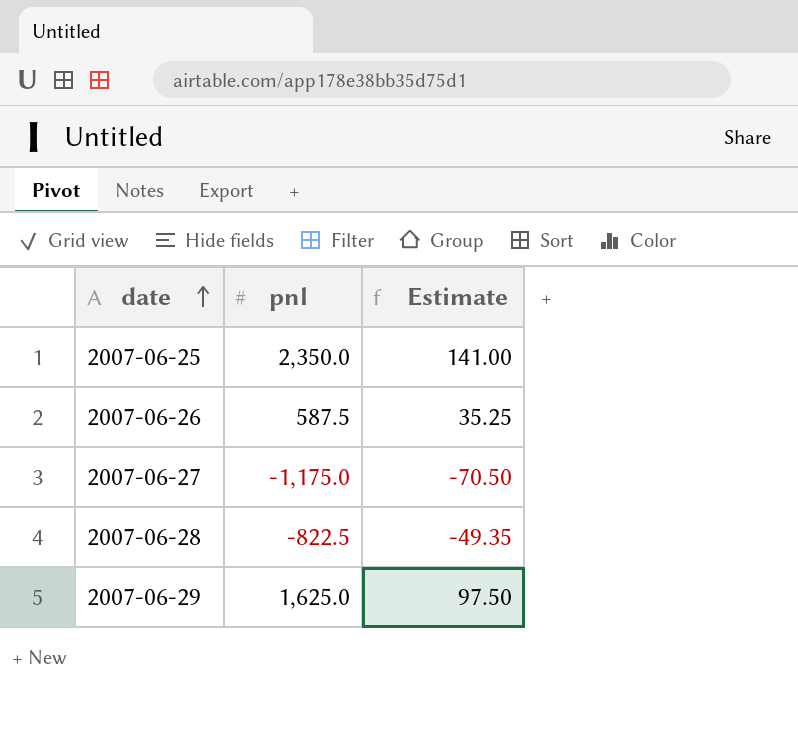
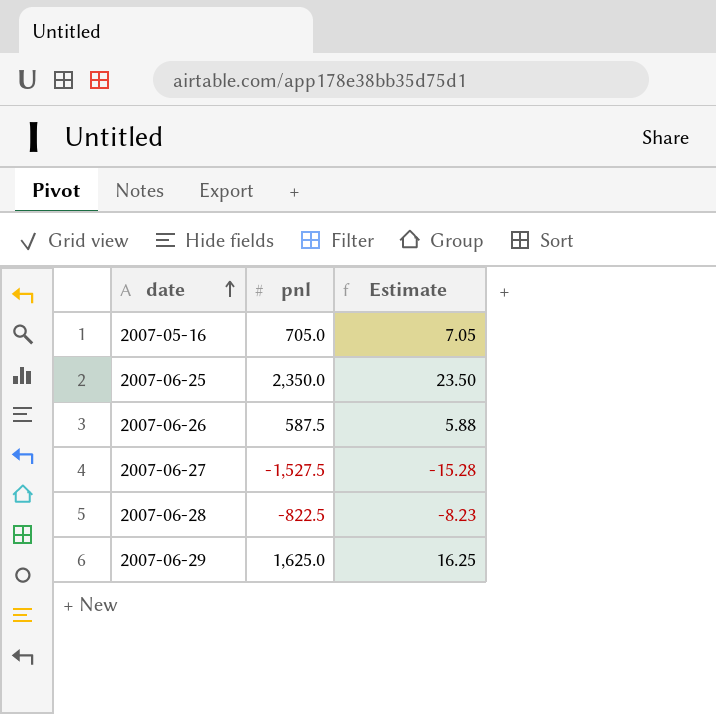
column Estimate | formula: [pnl] * 0.06 -> [pnl] * 0.01
row 2007-05-16: none -> 705.0 | 7.05
2007-06-27 | pnl: -1,175.0 -> -1,527.5

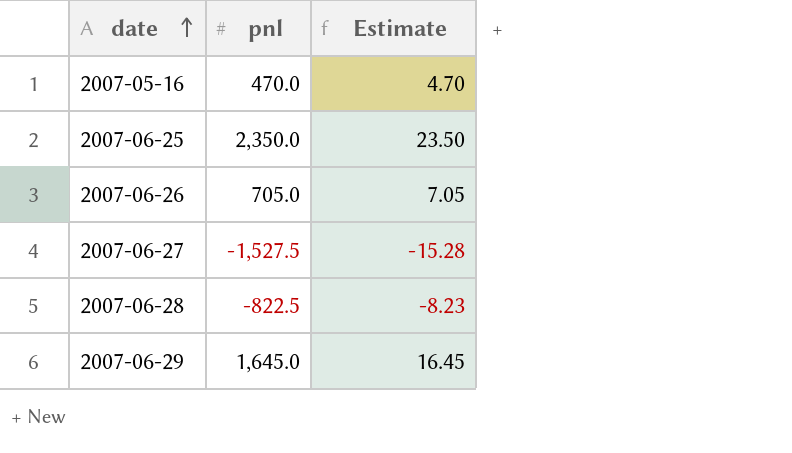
2007-05-16 | pnl: 705.0 -> 470.0
2007-05-16 | Estimate: 7.05 -> 4.70
2007-06-26 | pnl: 587.5 -> 705.0
2007-06-26 | Estimate: 5.88 -> 7.05
2007-06-29 | pnl: 1,625.0 -> 1,645.0
2007-06-29 | Estimate: 16.25 -> 16.45

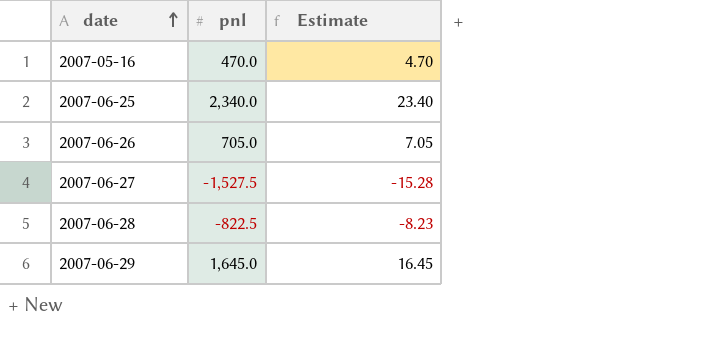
2007-06-25 | pnl: 2,350.0 -> 2,340.0
2007-06-25 | Estimate: 23.50 -> 23.40

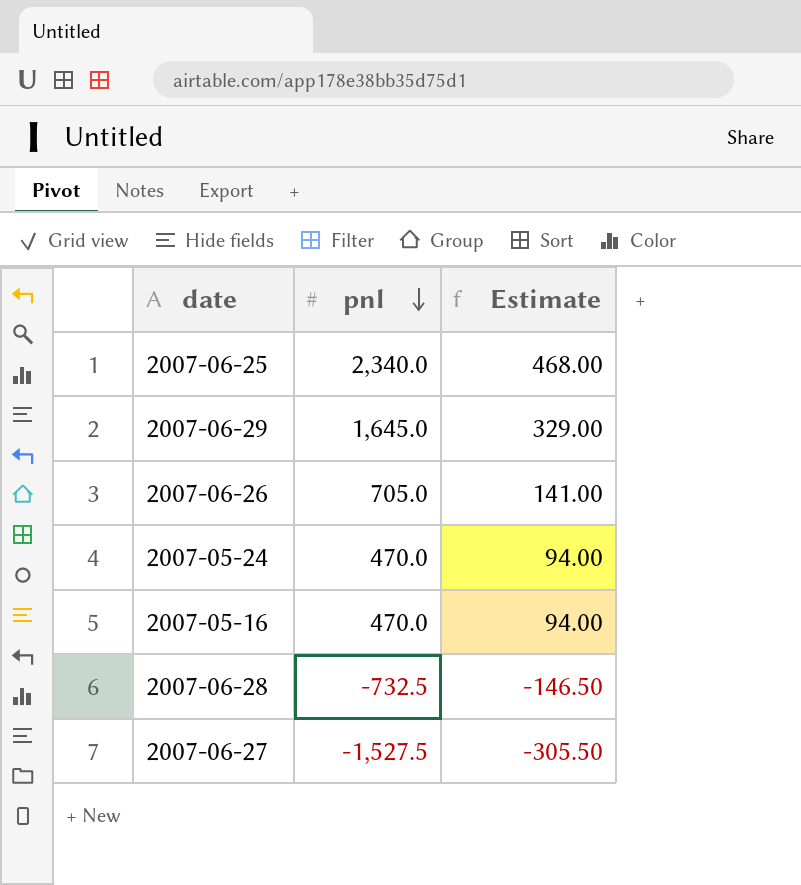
row order: date ascending -> pnl descending
column Estimate | formula: [pnl] * 0.01 -> [pnl] * 0.2
row 2007-05-24: none -> 470.0 | 94.00
2007-06-28 | pnl: -822.5 -> -732.5

